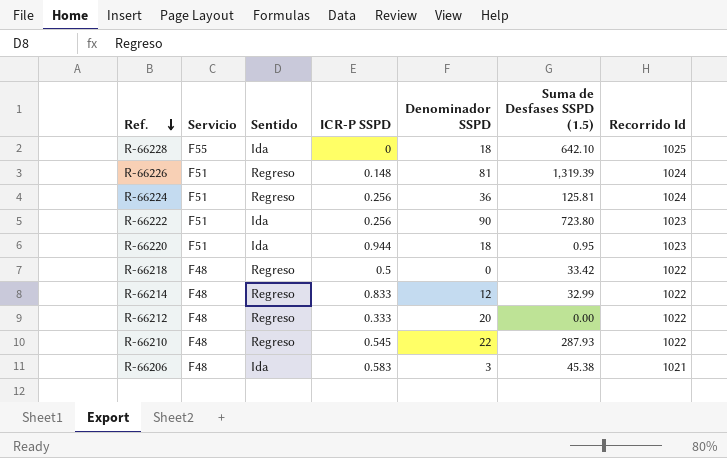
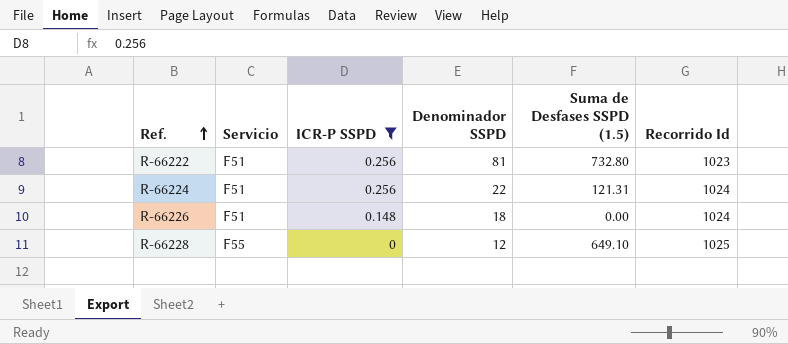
filter: none -> ICR-P SSPD <= 0.256
row order: Ref. descending -> Ref. ascending
column Sentido | position: 3 -> none
R-66222 | Denominador SSPD: 90 -> 81
R-66222 | Suma de Desfases SSPD (1.5): 723.80 -> 732.80
R-66224 | Denominador SSPD: 36 -> 22
R-66224 | Suma de Desfases SSPD (1.5): 125.81 -> 121.31
R-66226 | Denominador SSPD: 81 -> 18
R-66226 | Suma de Desfases SSPD (1.5): 1,319.39 -> 0.00
R-66228 | Denominador SSPD: 18 -> 12
R-66228 | Suma de Desfases SSPD (1.5): 642.10 -> 649.10

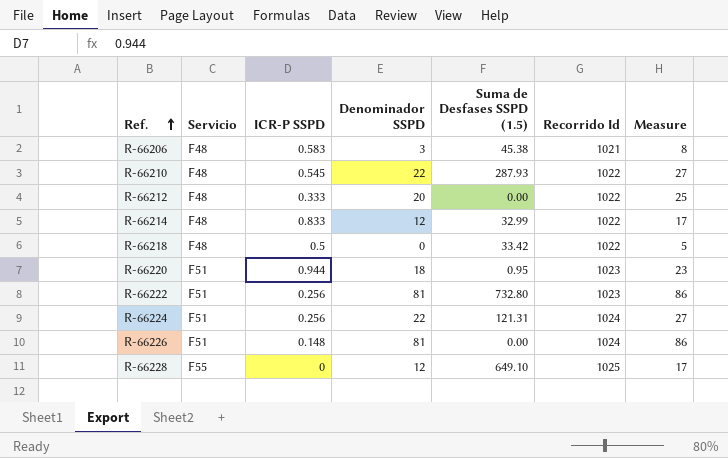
filter: ICR-P SSPD <= 0.256 -> none
column Measure | formula: none -> [Denominador SSPD] + 5
R-66226 | Denominador SSPD: 18 -> 81

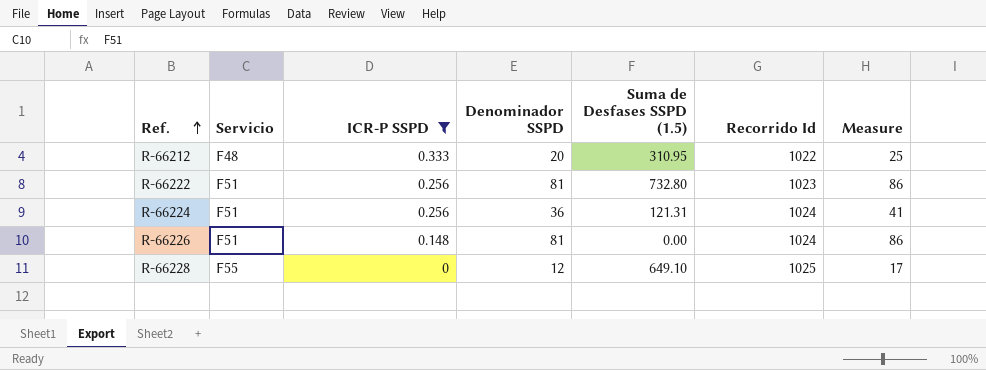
filter: none -> ICR-P SSPD <= 0.333
R-66212 | Suma de Desfases SSPD (1.5): 0.00 -> 310.95
R-66224 | Denominador SSPD: 22 -> 36
R-66224 | Measure: 27 -> 41

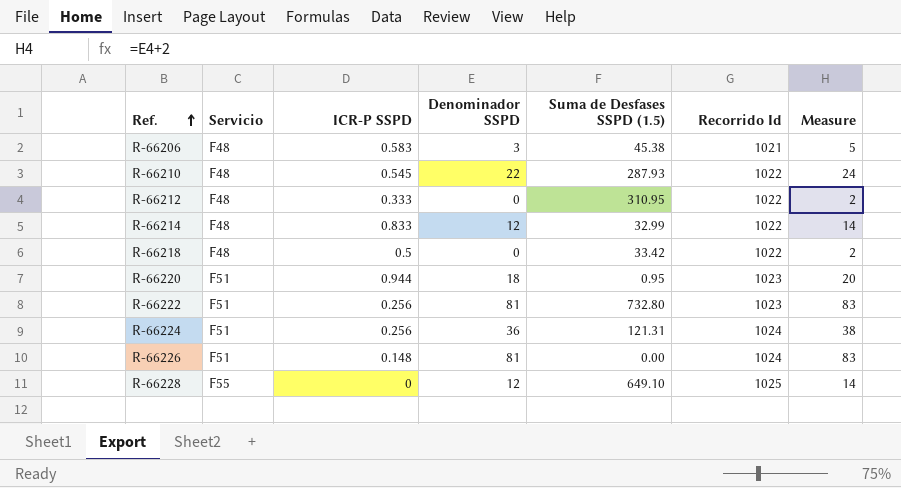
filter: ICR-P SSPD <= 0.333 -> none
column Measure | formula: [Denominador SSPD] + 5 -> [Denominador SSPD] + 2
R-66212 | Denominador SSPD: 20 -> 0

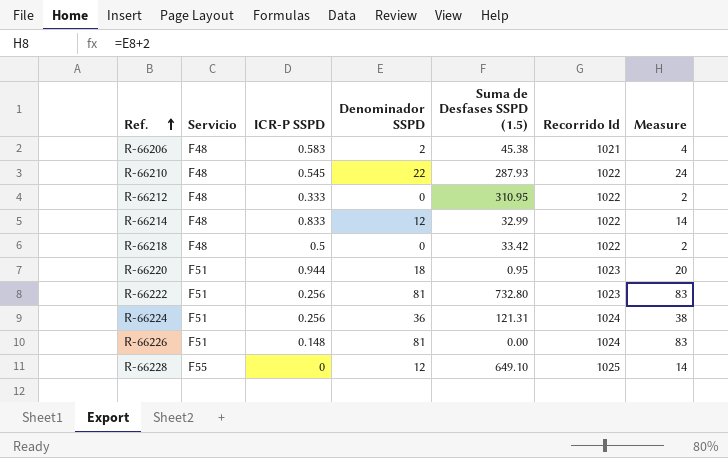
R-66206 | Denominador SSPD: 3 -> 2
R-66206 | Measure: 5 -> 4

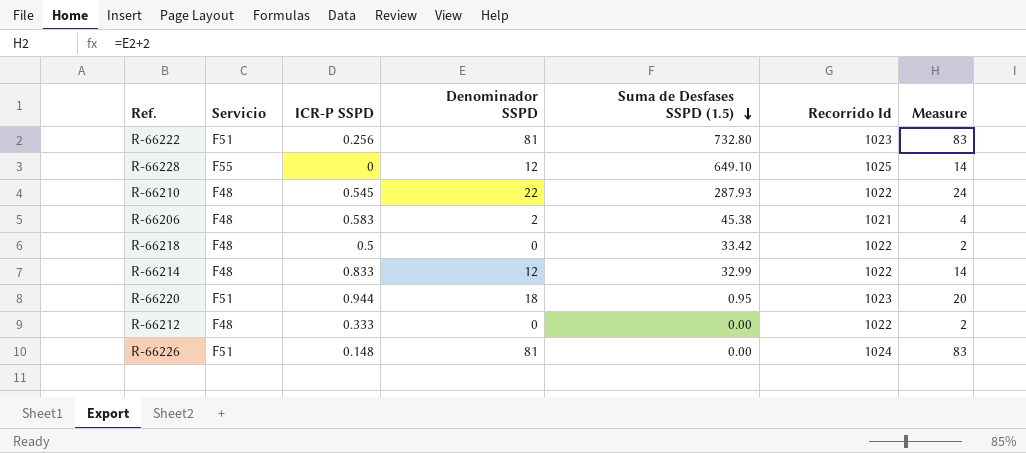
row order: Ref. ascending -> Suma de Desfases SSPD (1.5) descending
row R-66224: F51 | 0.256 | 36 | 121.31 | 1024 | 38 -> none
R-66212 | Suma de Desfases SSPD (1.5): 310.95 -> 0.00

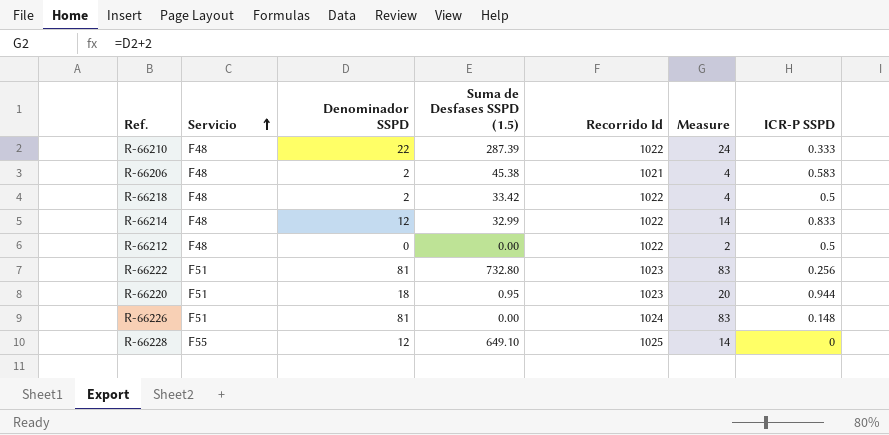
row order: Suma de Desfases SSPD (1.5) descending -> Servicio ascending
column ICR-P SSPD | position: 3 -> 7
R-66210 | Suma de Desfases SSPD (1.5): 287.93 -> 287.39
R-66210 | ICR-P SSPD: 0.545 -> 0.333
R-66218 | Denominador SSPD: 0 -> 2
R-66218 | Measure: 2 -> 4
R-66212 | ICR-P SSPD: 0.333 -> 0.5

